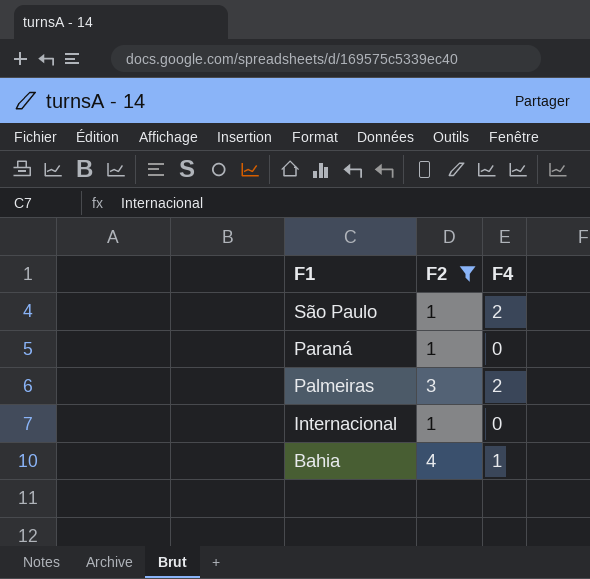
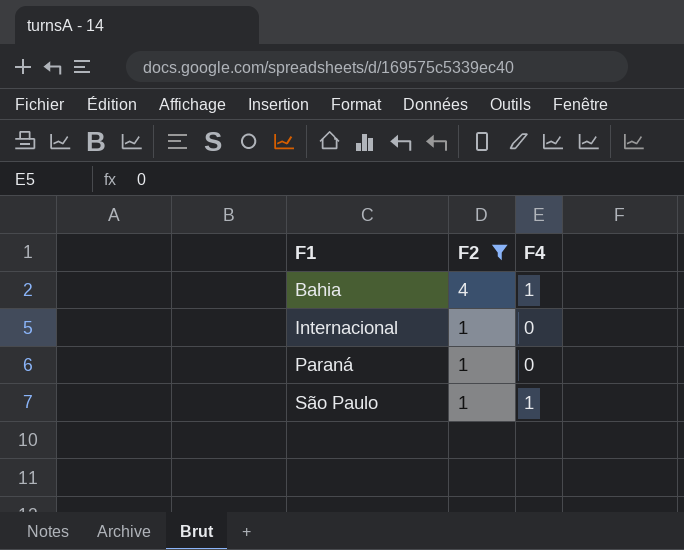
row order: F1 descending -> F1 ascending
row Palmeiras: 3 | 2 -> none
São Paulo | F4: 2 -> 1

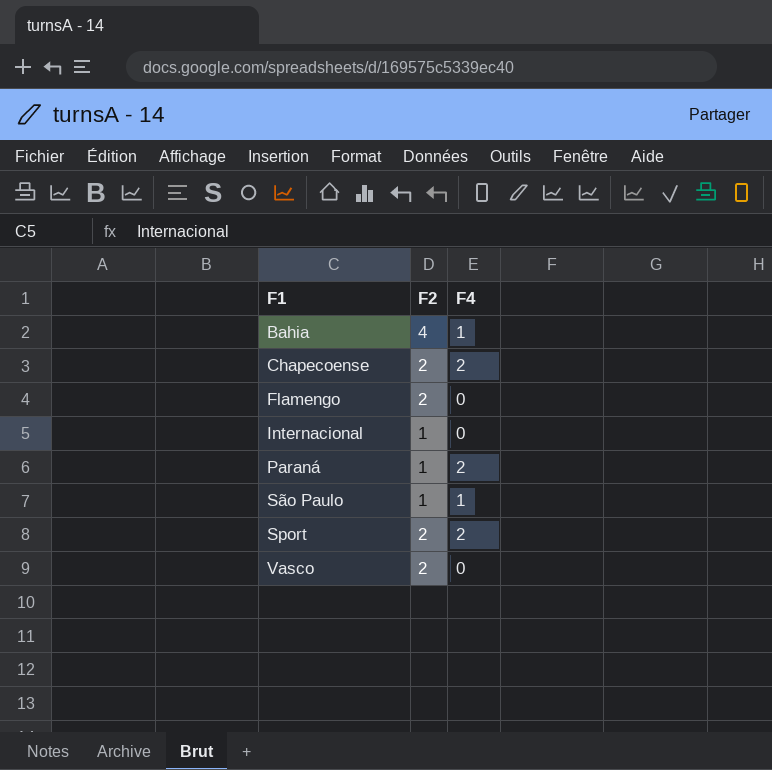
filter: F2 != 2 -> none
Paraná | F4: 0 -> 2

